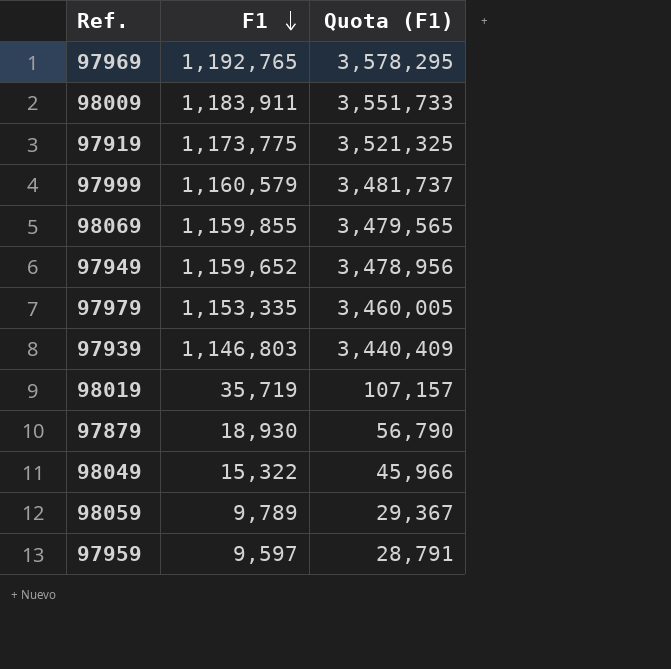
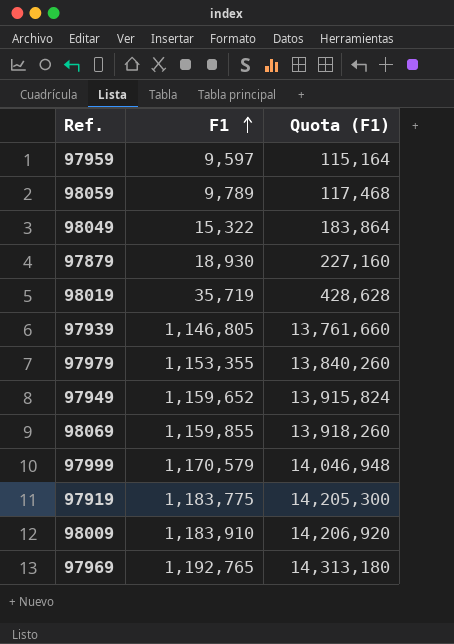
row order: F1 descending -> F1 ascending
column Quota (F1) | formula: [F1] * 3 -> [F1] * 12
97939 | F1: 1,146,803 -> 1,146,805
97979 | F1: 1,153,335 -> 1,153,355
97999 | F1: 1,160,579 -> 1,170,579
97919 | F1: 1,173,775 -> 1,183,775
98009 | F1: 1,183,911 -> 1,183,910

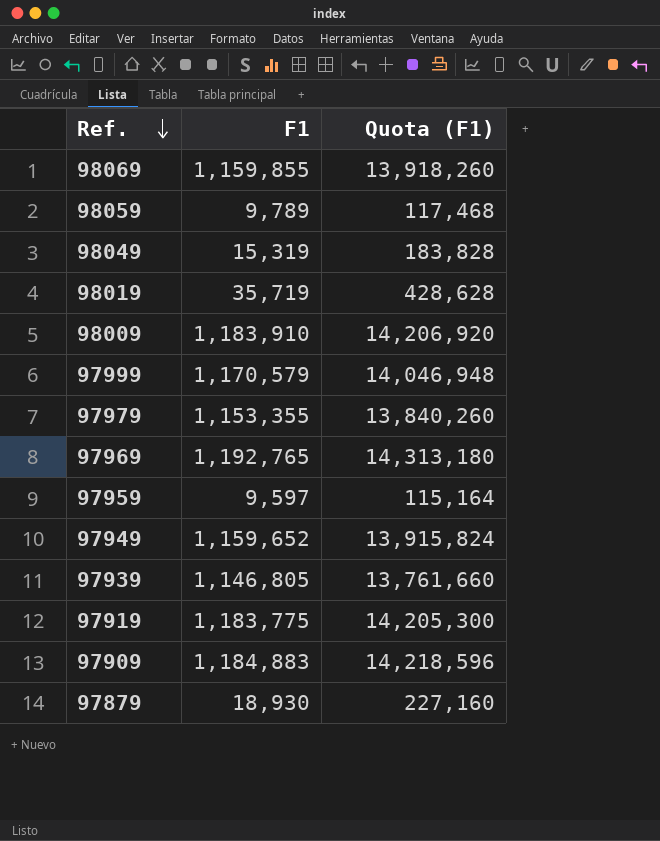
row order: F1 ascending -> Ref. descending
98049 | F1: 15,322 -> 15,319
98049 | Quota (F1): 183,864 -> 183,828
row 97909: none -> 1,184,883 | 14,218,596

